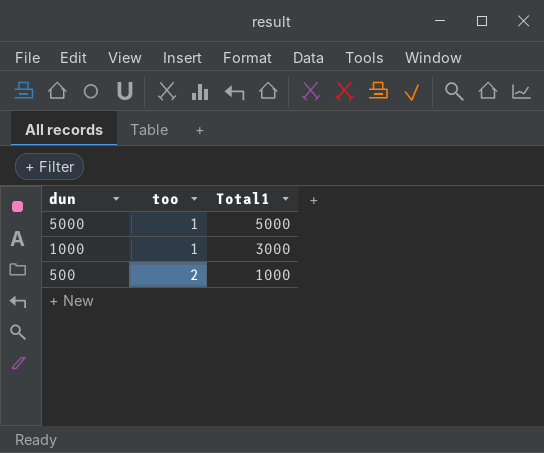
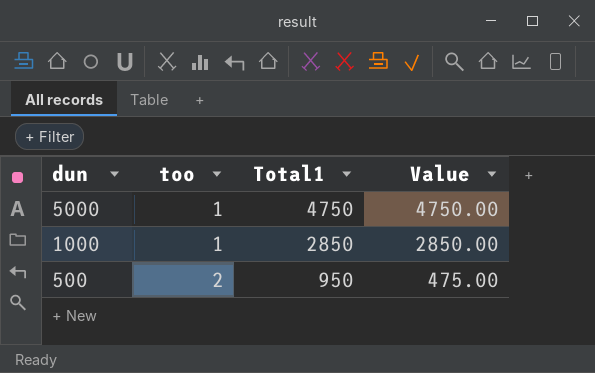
column Value | formula: none -> [Total1] / [too]
5000 | Total1: 5000 -> 4750
1000 | Total1: 3000 -> 2850
500 | Total1: 1000 -> 950

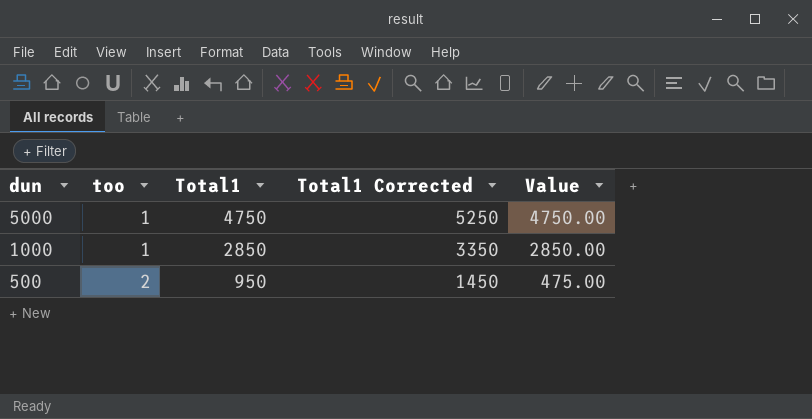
column Total1 Corrected | formula: none -> [Total1] + 500

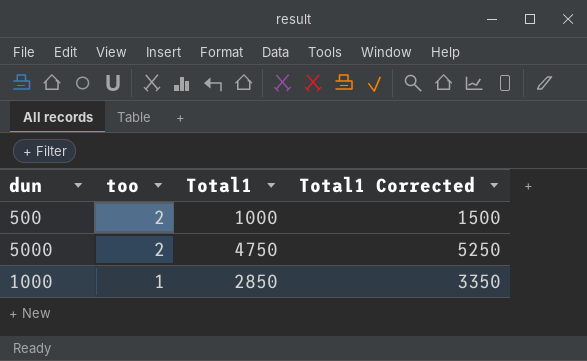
row order: dun descending -> too descending
column Value | formula: [Total1] / [too] -> none
500 | Total1: 950 -> 1000
500 | Total1 Corrected: 1450 -> 1500
5000 | too: 1 -> 2

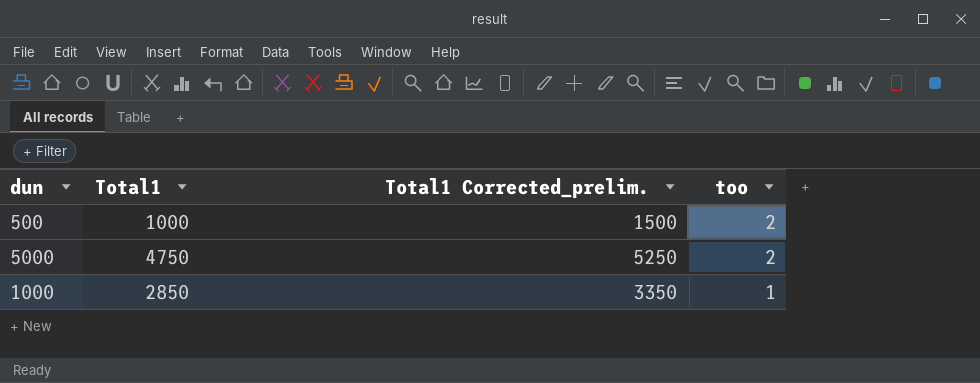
column name: Total1 Corrected -> Total1 Corrected_prelim.
column too | position: 2 -> 4

